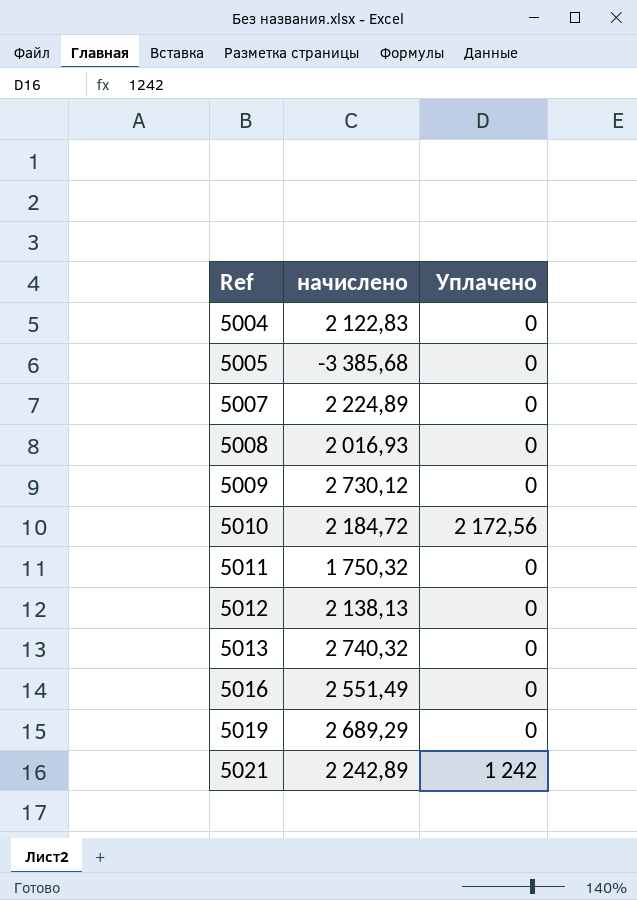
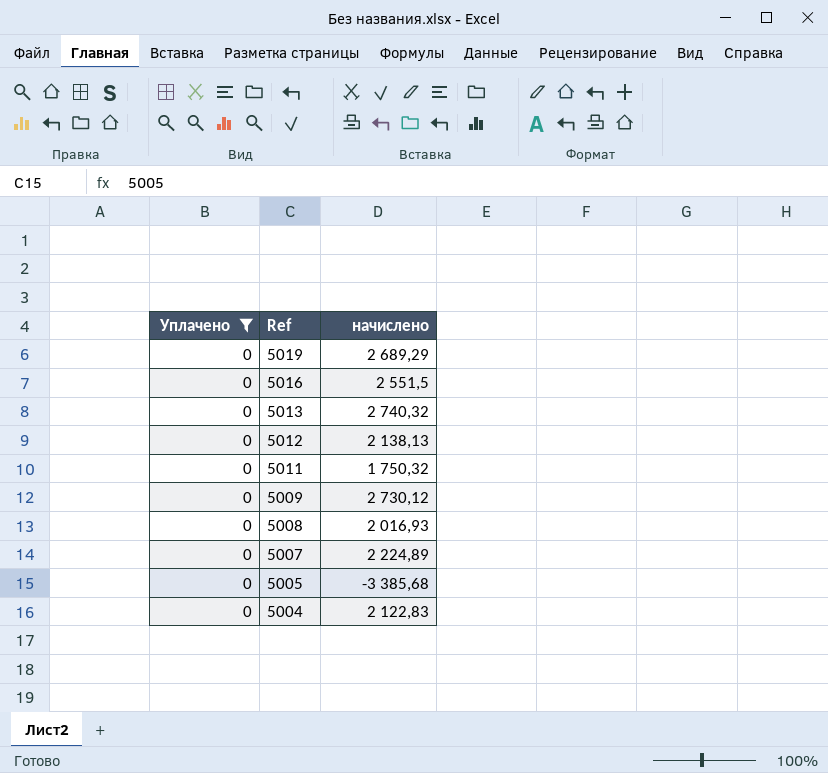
filter: none -> Уплачено = 0
row order: Ref ascending -> Ref descending
column Уплачено | position: 3 -> 1
5016 | начислено: 2 551,49 -> 2 551,5

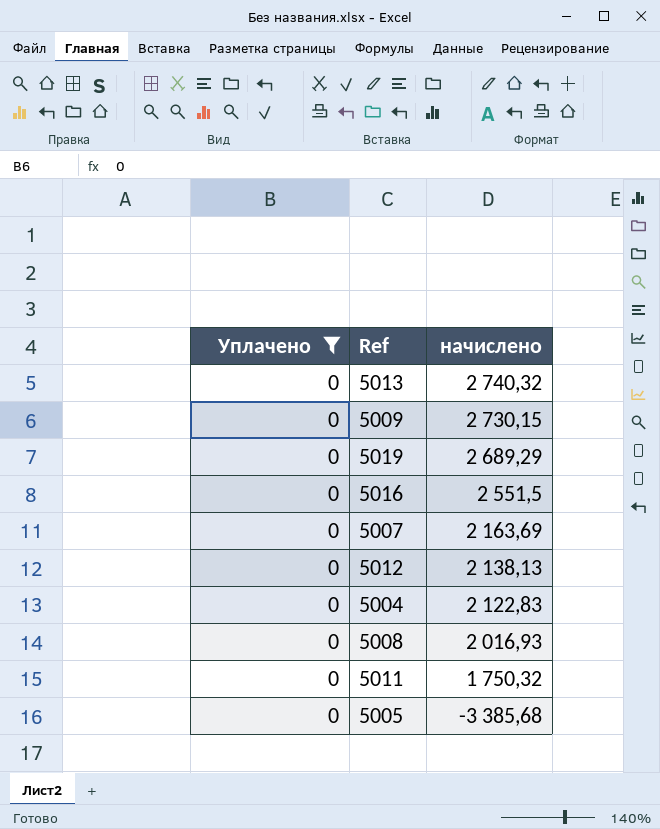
row order: Ref descending -> начислено descending
5009 | начислено: 2 730,12 -> 2 730,15
5007 | начислено: 2 224,89 -> 2 163,69

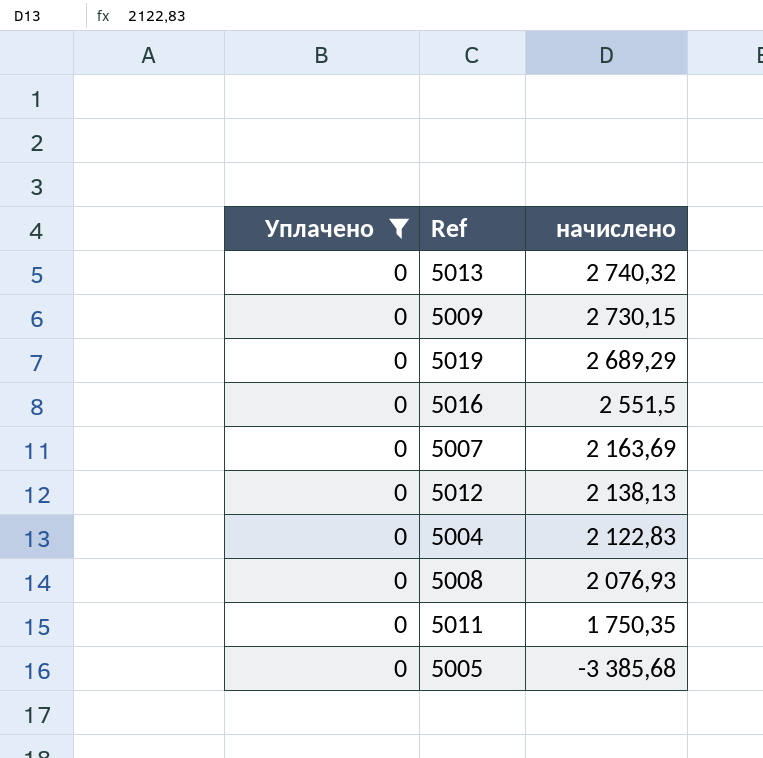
5008 | начислено: 2 016,93 -> 2 076,93
5011 | начислено: 1 750,32 -> 1 750,35

